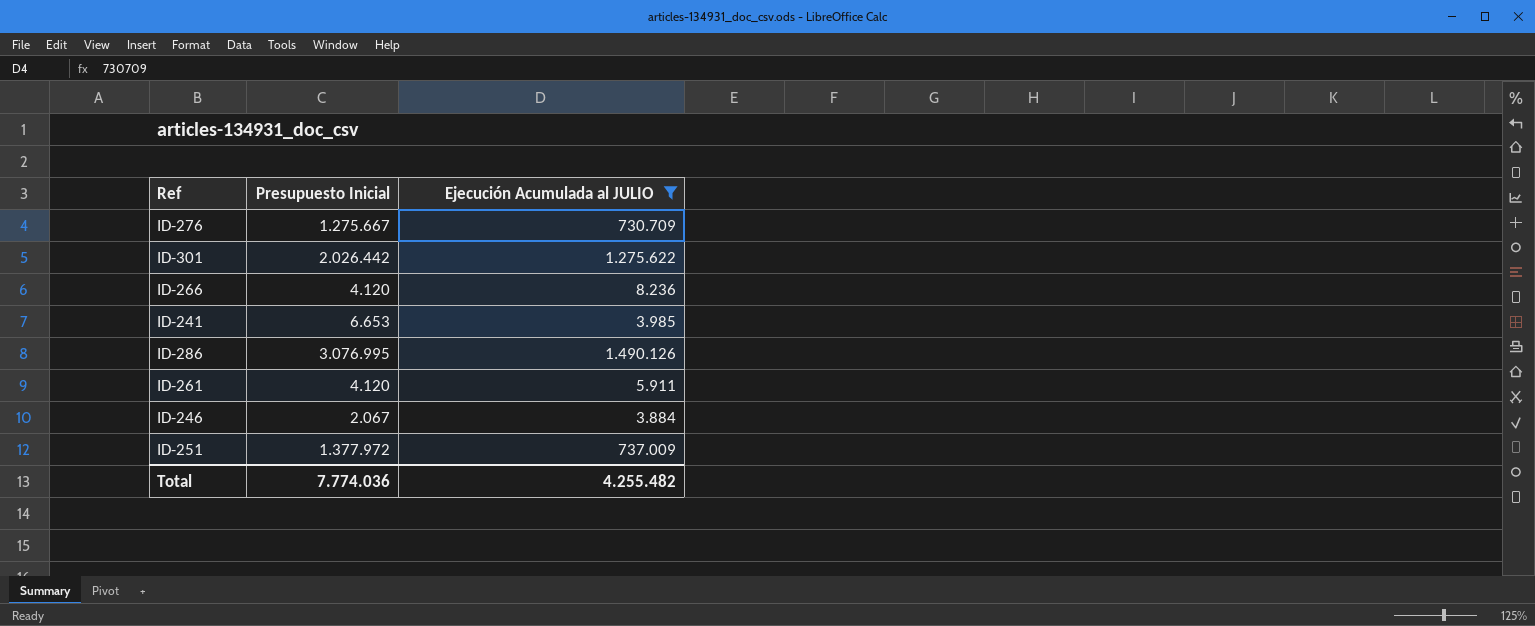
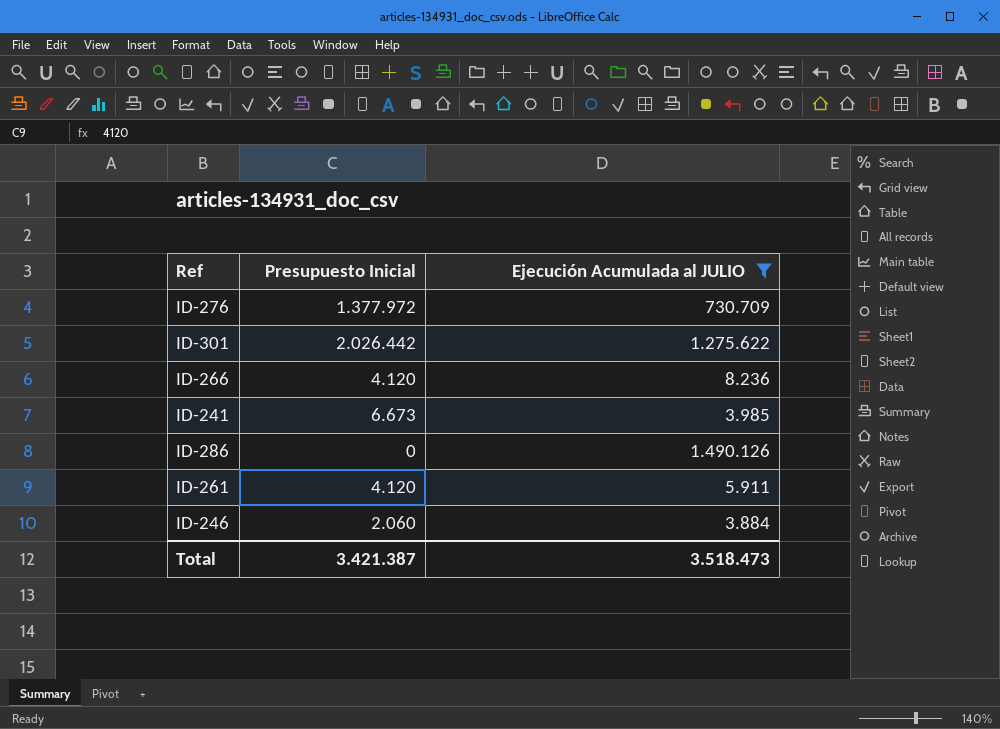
row ID-251: 1.377.972 | 737.009 -> none
ID-276 | Presupuesto Inicial: 1.275.667 -> 1.377.972
ID-241 | Presupuesto Inicial: 6.653 -> 6.673
ID-286 | Presupuesto Inicial: 3.076.995 -> 0
ID-246 | Presupuesto Inicial: 2.067 -> 2.060
Total | Presupuesto Inicial: 7.774.036 -> 3.421.387
Total | Ejecución Acumulada al JULIO: 4.255.482 -> 3.518.473

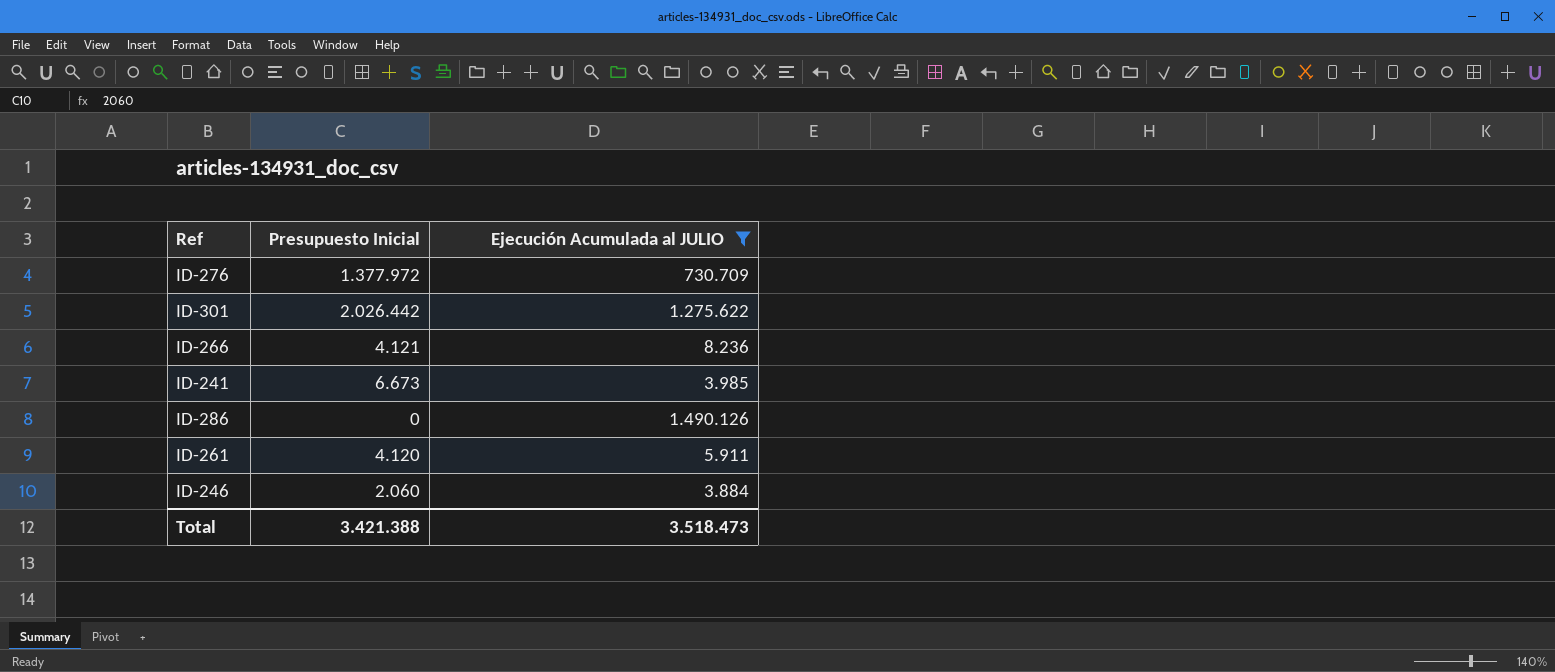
ID-266 | Presupuesto Inicial: 4.120 -> 4.121
Total | Presupuesto Inicial: 3.421.387 -> 3.421.388

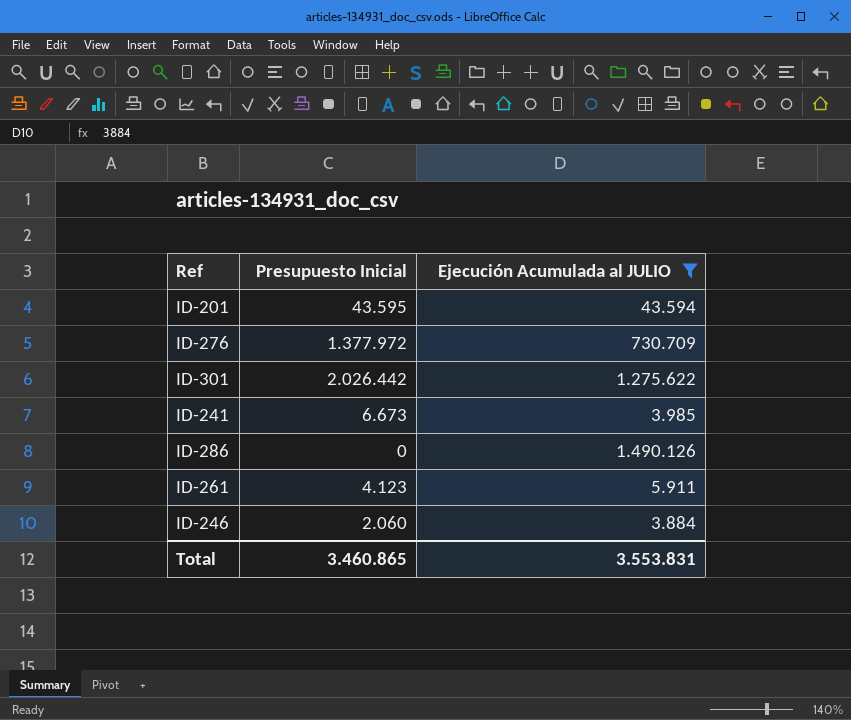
row ID-266: 4.121 | 8.236 -> none
row ID-201: none -> 43.595 | 43.594
ID-261 | Presupuesto Inicial: 4.120 -> 4.123
Total | Presupuesto Inicial: 3.421.388 -> 3.460.865
Total | Ejecución Acumulada al JULIO: 3.518.473 -> 3.553.831

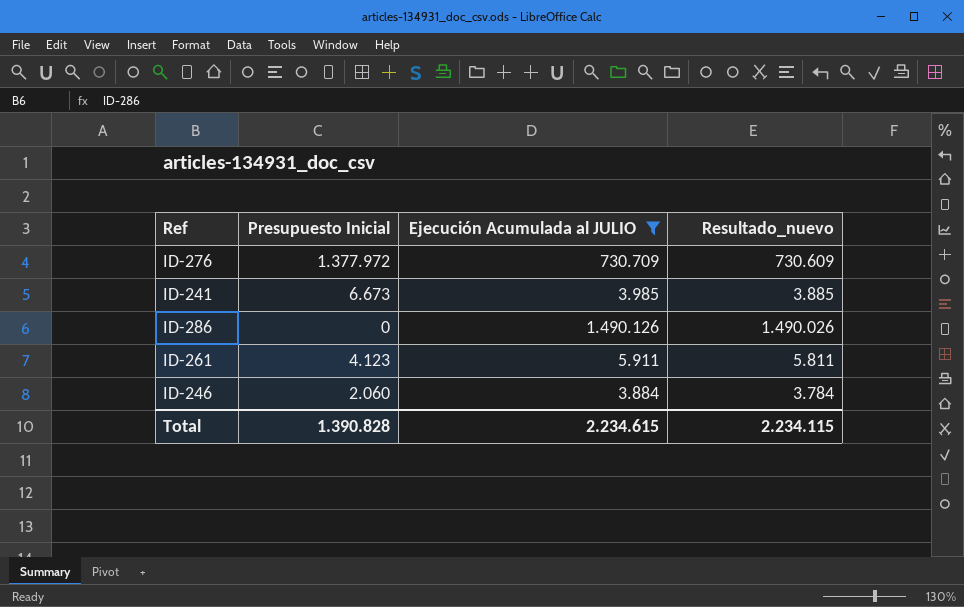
column Resultado_nuevo | formula: none -> [Ejecución Acumulada al JULIO] - 100
row ID-201: 43.595 | 43.594 -> none
row ID-301: 2.026.442 | 1.275.622 -> none
Total | Presupuesto Inicial: 3.460.865 -> 1.390.828
Total | Ejecución Acumulada al JULIO: 3.553.831 -> 2.234.615

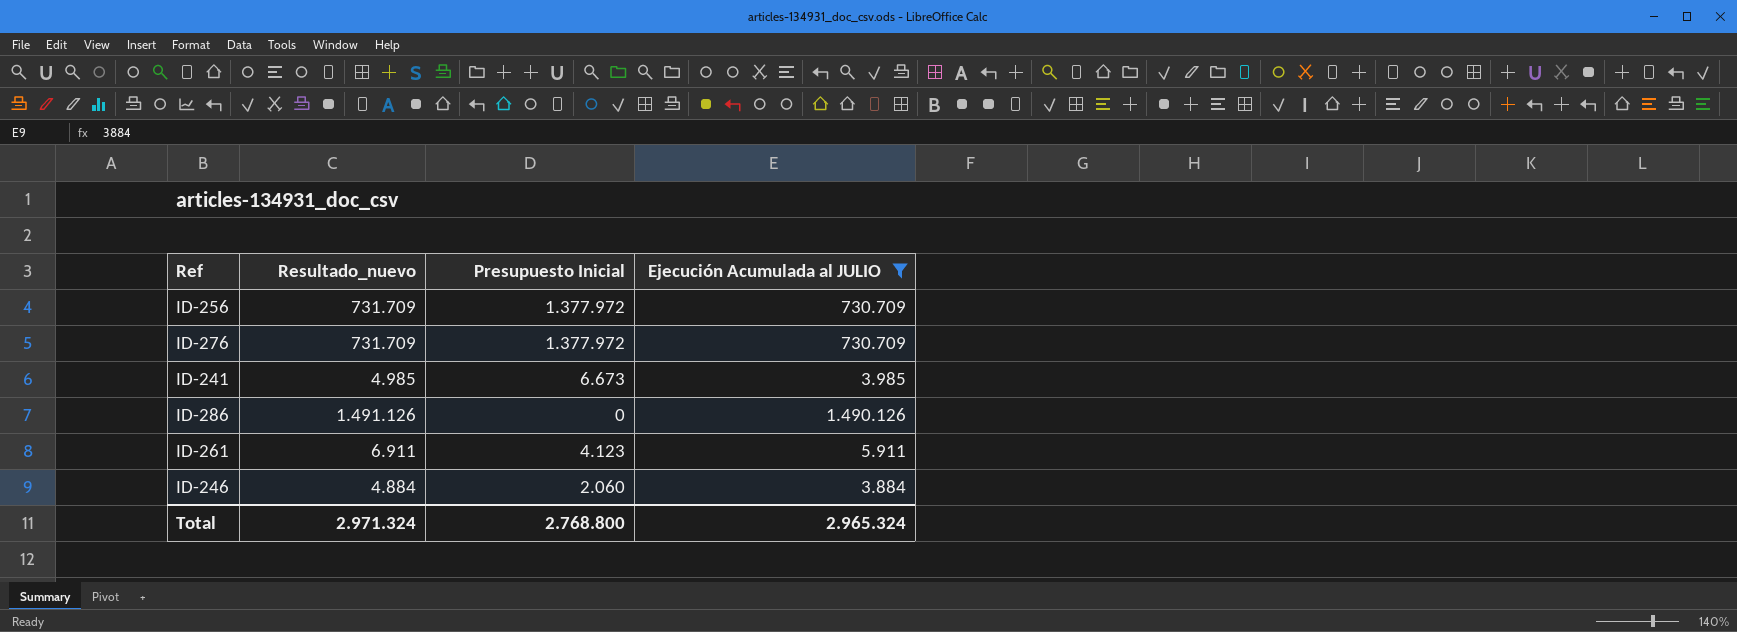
column Resultado_nuevo | formula: [Ejecución Acumulada al JULIO] - 100 -> [Ejecución Acumulada al JULIO] + 1000
column Resultado_nuevo | position: 4 -> 2
row ID-256: none -> 731.709 | 1.377.972 | 730.709
Total | Resultado_nuevo: 2.234.115 -> 2.971.324
Total | Presupuesto Inicial: 1.390.828 -> 2.768.800
Total | Ejecución Acumulada al JULIO: 2.234.615 -> 2.965.324

